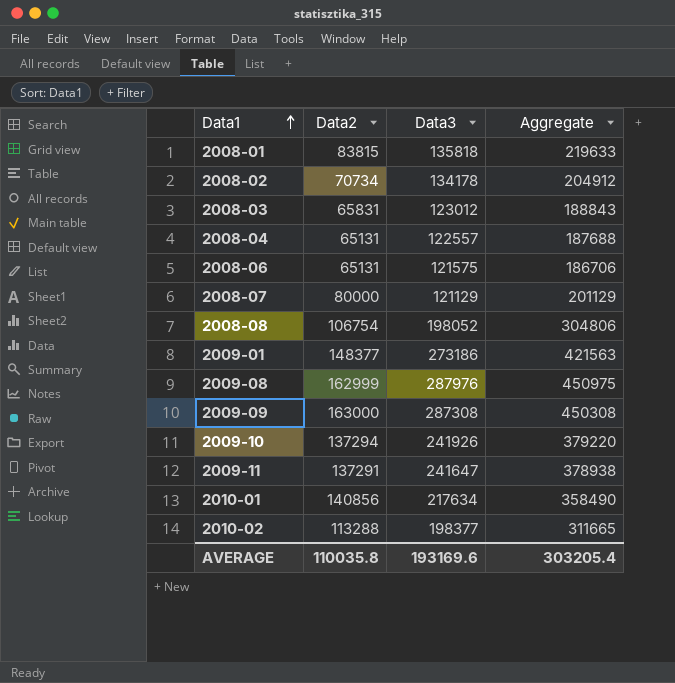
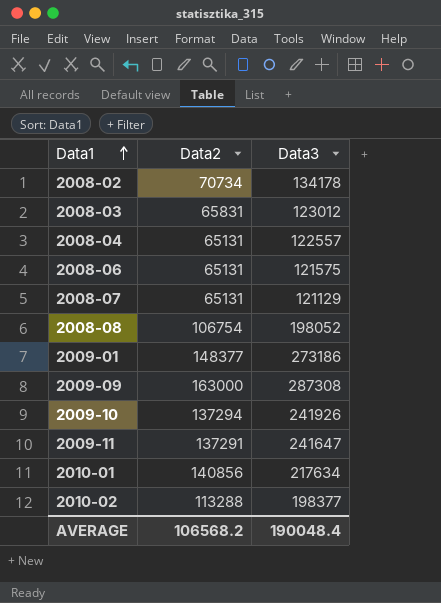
column Aggregate | formula: [Data2] + [Data3] -> none
row 2008-01: 83815 | 135818 | 219633 -> none
row 2009-08: 162999 | 287976 | 450975 -> none
2008-07 | Data2: 80000 -> 65131
AVERAGE | Data2: 110035.8 -> 106568.2
AVERAGE | Data3: 193169.6 -> 190048.4

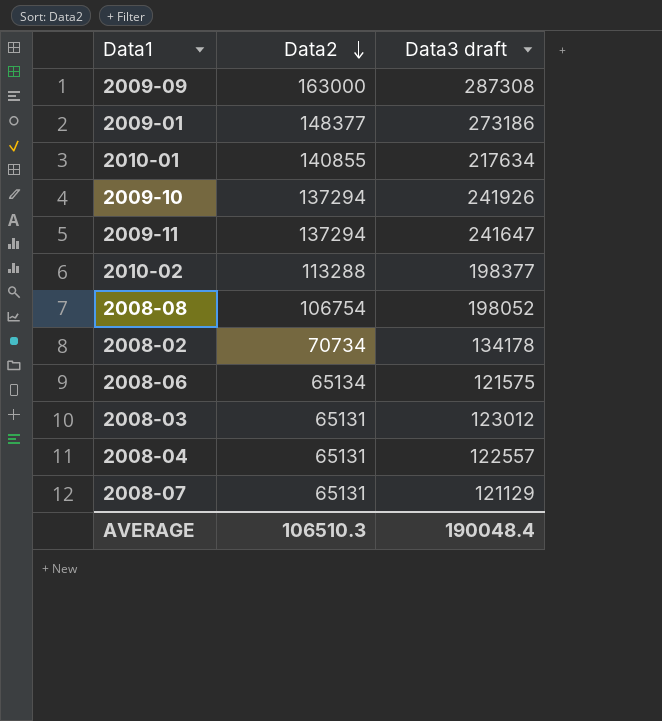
row order: Data1 ascending -> Data2 descending
column name: Data3 -> Data3 draft
2010-01 | Data2: 140856 -> 140855
2009-11 | Data2: 137291 -> 137294
2008-06 | Data2: 65131 -> 65134
2008-03 | Data2: 65831 -> 65131
AVERAGE | Data2: 106568.2 -> 106510.3

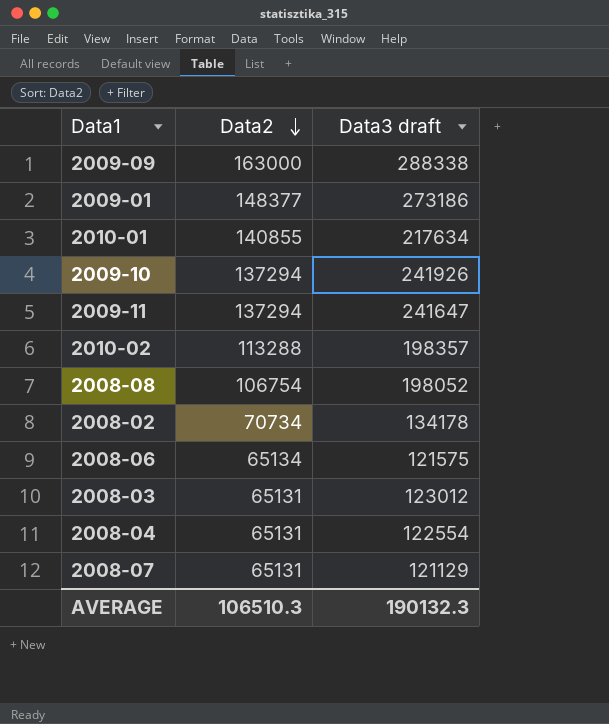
2009-09 | Data3 draft: 287308 -> 288338
2010-02 | Data3 draft: 198377 -> 198357
2008-04 | Data3 draft: 122557 -> 122554
AVERAGE | Data3 draft: 190048.4 -> 190132.3

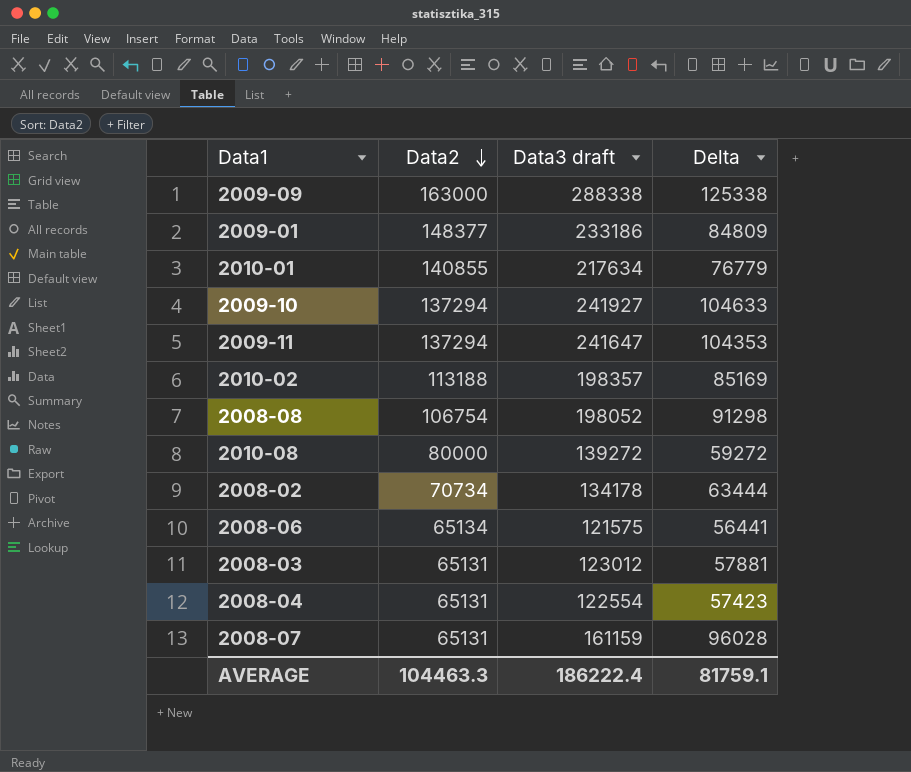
column Delta | formula: none -> [Data3 draft] - [Data2]
2009-01 | Data3 draft: 273186 -> 233186
2009-10 | Data3 draft: 241926 -> 241927
2010-02 | Data2: 113288 -> 113188
row 2010-08: none -> 80000 | 139272 | 59272
2008-07 | Data3 draft: 121129 -> 161159
AVERAGE | Data2: 106510.3 -> 104463.3
AVERAGE | Data3 draft: 190132.3 -> 186222.4

